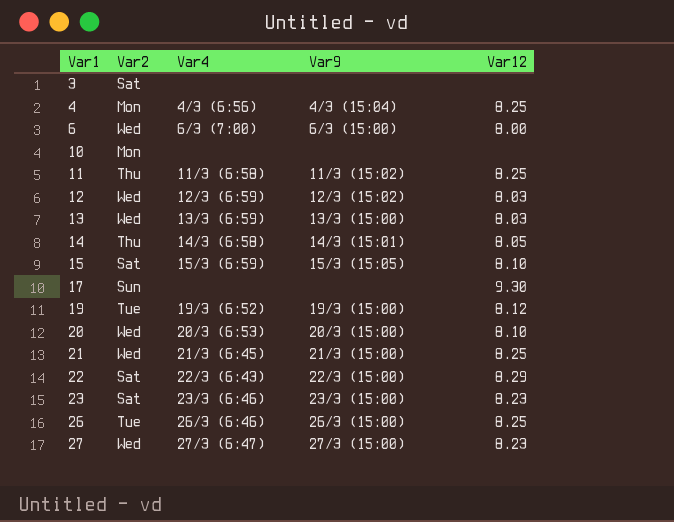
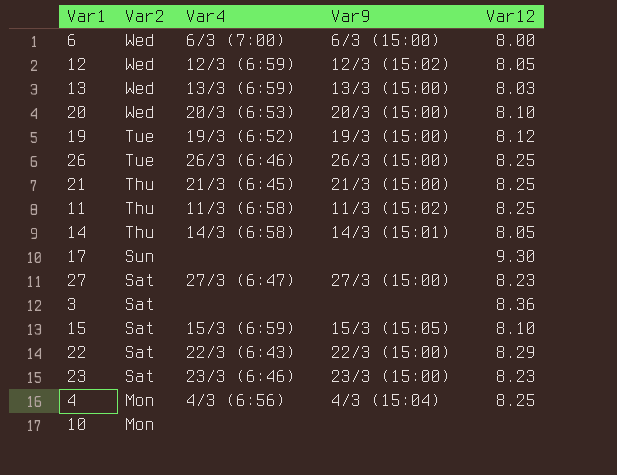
row order: Var1 ascending -> Var2 descending
12 | Var12: 8.03 -> 8.05
21 | Var2: Wed -> Thu
27 | Var2: Wed -> Sat
3 | Var12: none -> 8.36

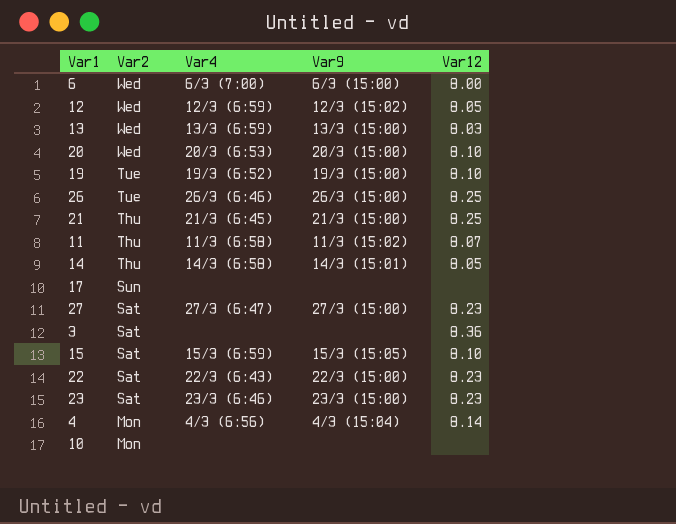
19 | Var12: 8.12 -> 8.10
11 | Var12: 8.25 -> 8.07
17 | Var12: 9.30 -> none
22 | Var12: 8.29 -> 8.23
4 | Var12: 8.25 -> 8.14

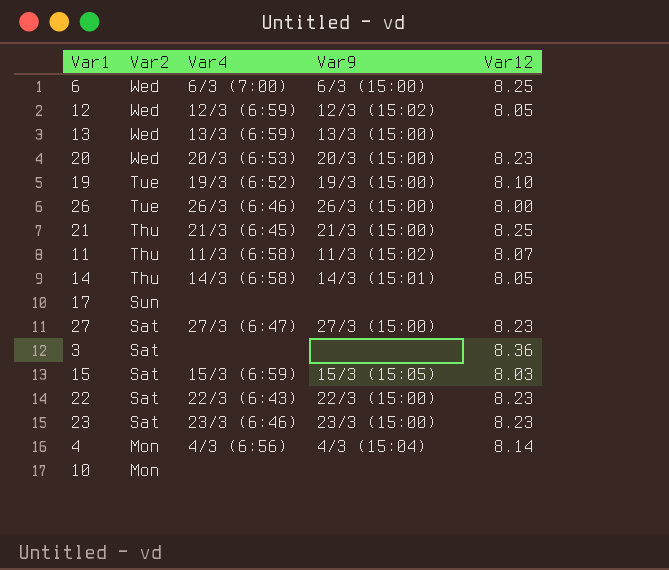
6 | Var12: 8.00 -> 8.25
13 | Var12: 8.03 -> none
20 | Var12: 8.10 -> 8.23
26 | Var12: 8.25 -> 8.00
15 | Var12: 8.10 -> 8.03

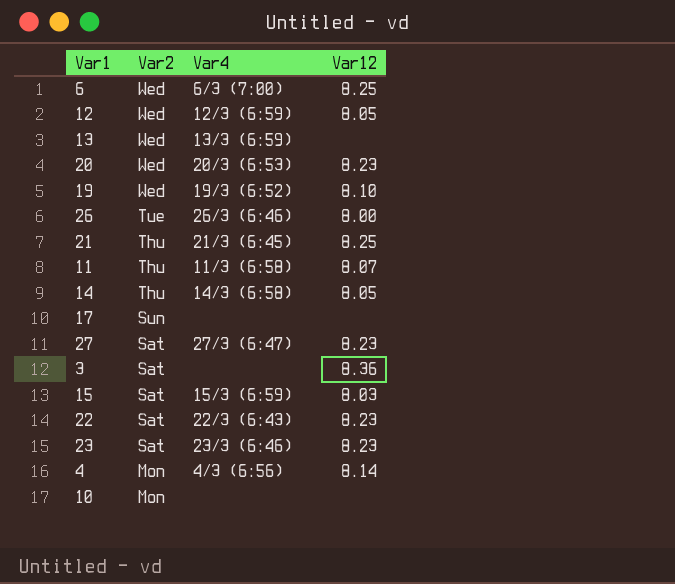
column Var9 | position: 4 -> none
19 | Var2: Tue -> Wed

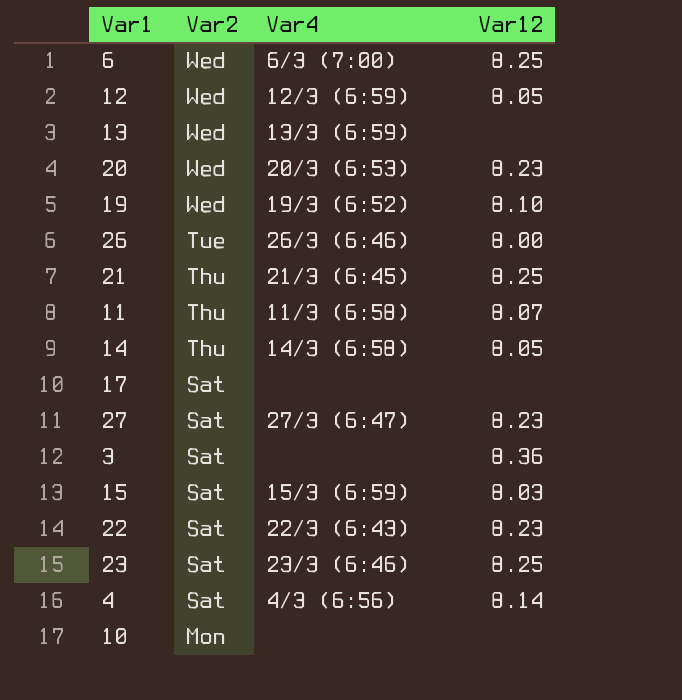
17 | Var2: Sun -> Sat
23 | Var12: 8.23 -> 8.25
4 | Var2: Mon -> Sat

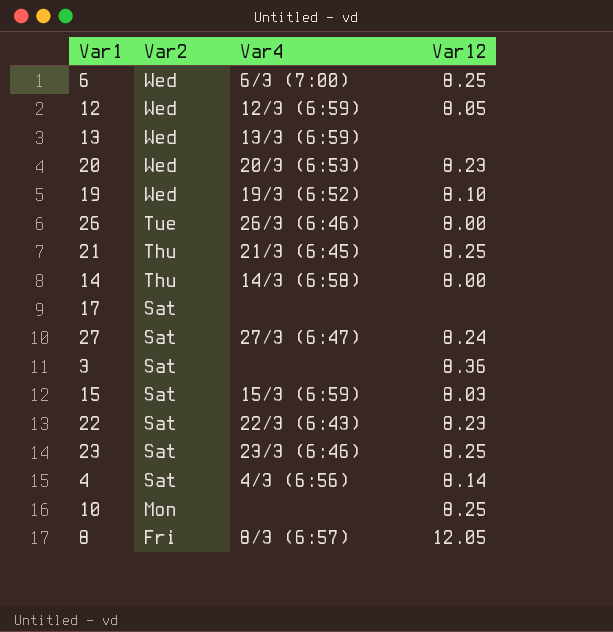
row 11: Thu | 11/3 (6:58) | 8.07 -> none
14 | Var12: 8.05 -> 8.00
27 | Var12: 8.23 -> 8.24
10 | Var12: none -> 8.25
row 8: none -> Fri | 8/3 (6:57) | 12.05

